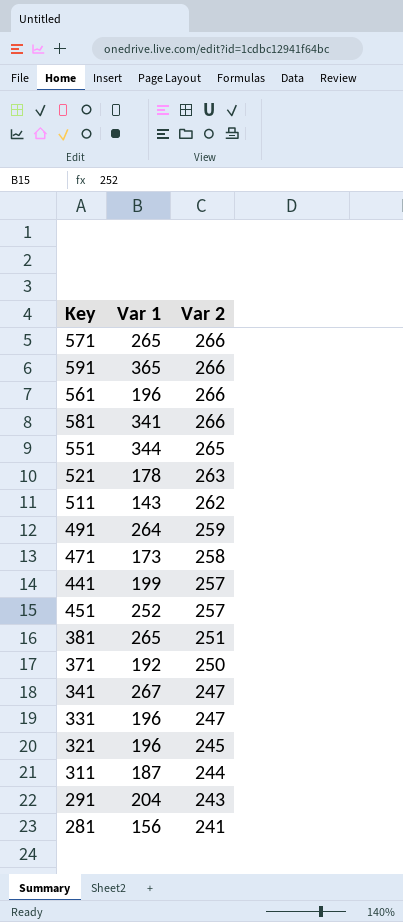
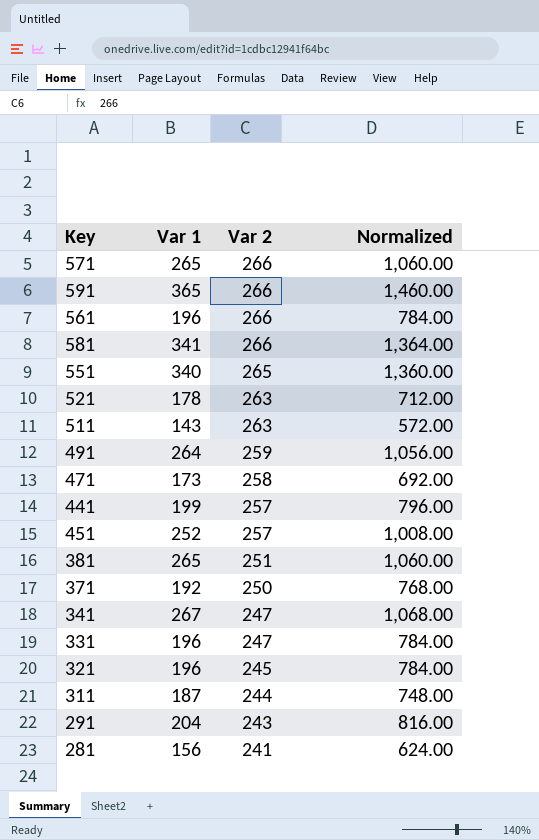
column Normalized | formula: none -> [Var 1] * 4
551 | Var 1: 344 -> 340
511 | Var 2: 262 -> 263

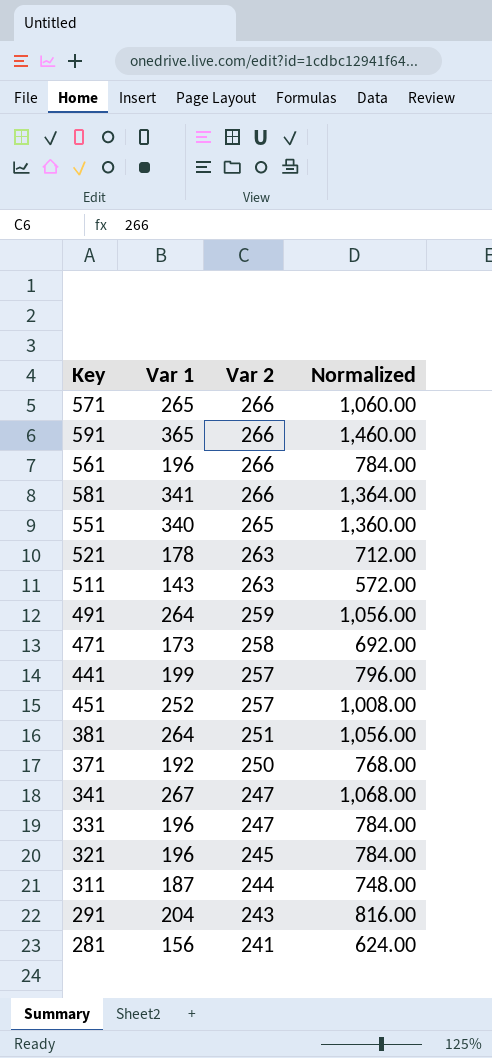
381 | Var 1: 265 -> 264
381 | Normalized: 1,060.00 -> 1,056.00

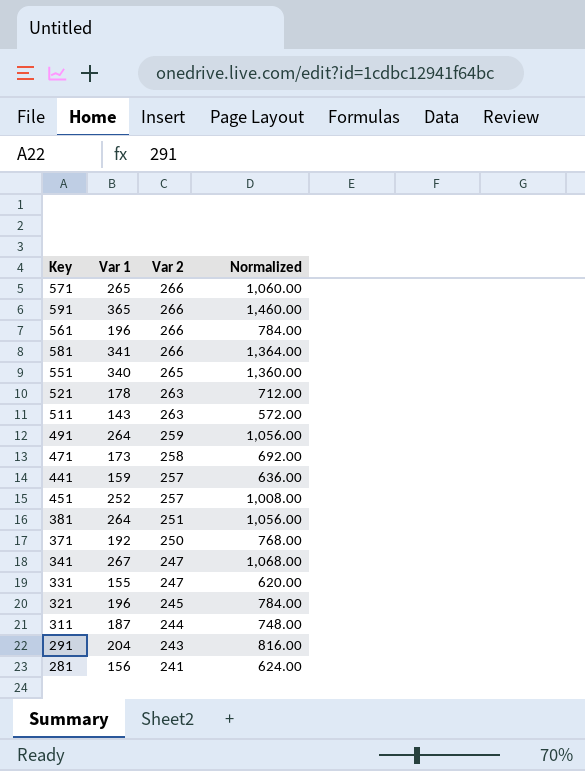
441 | Var 1: 199 -> 159
441 | Normalized: 796.00 -> 636.00
331 | Var 1: 196 -> 155
331 | Normalized: 784.00 -> 620.00

